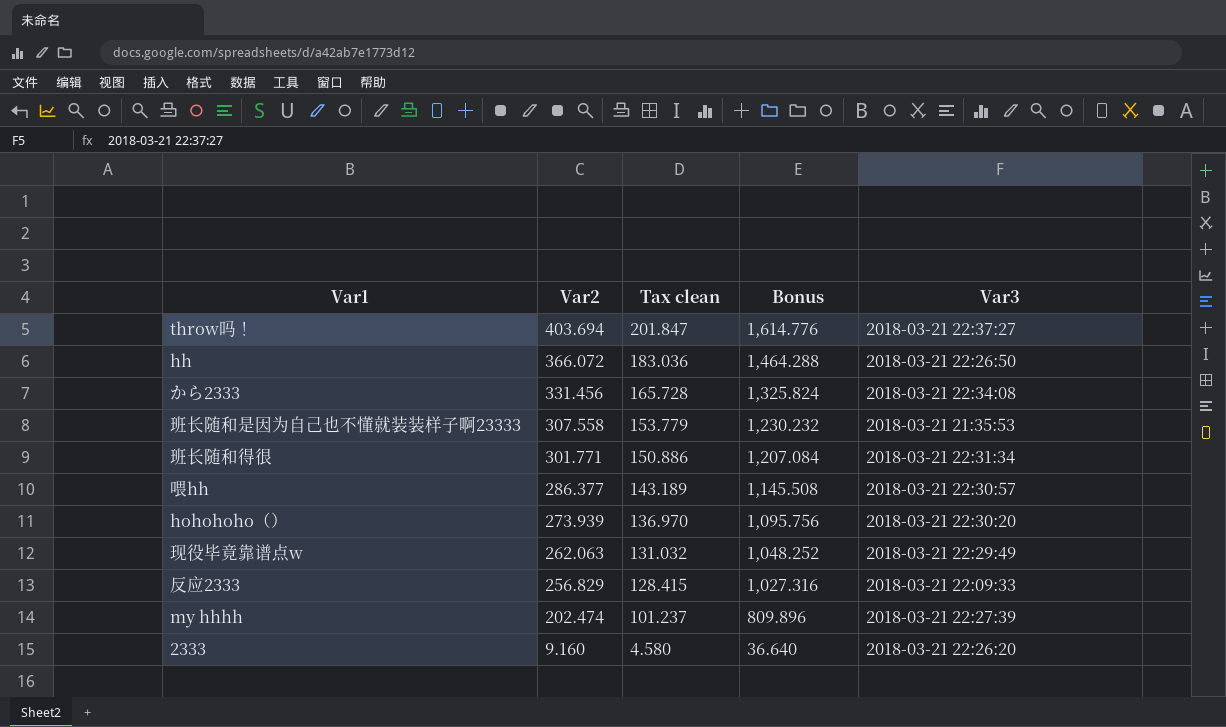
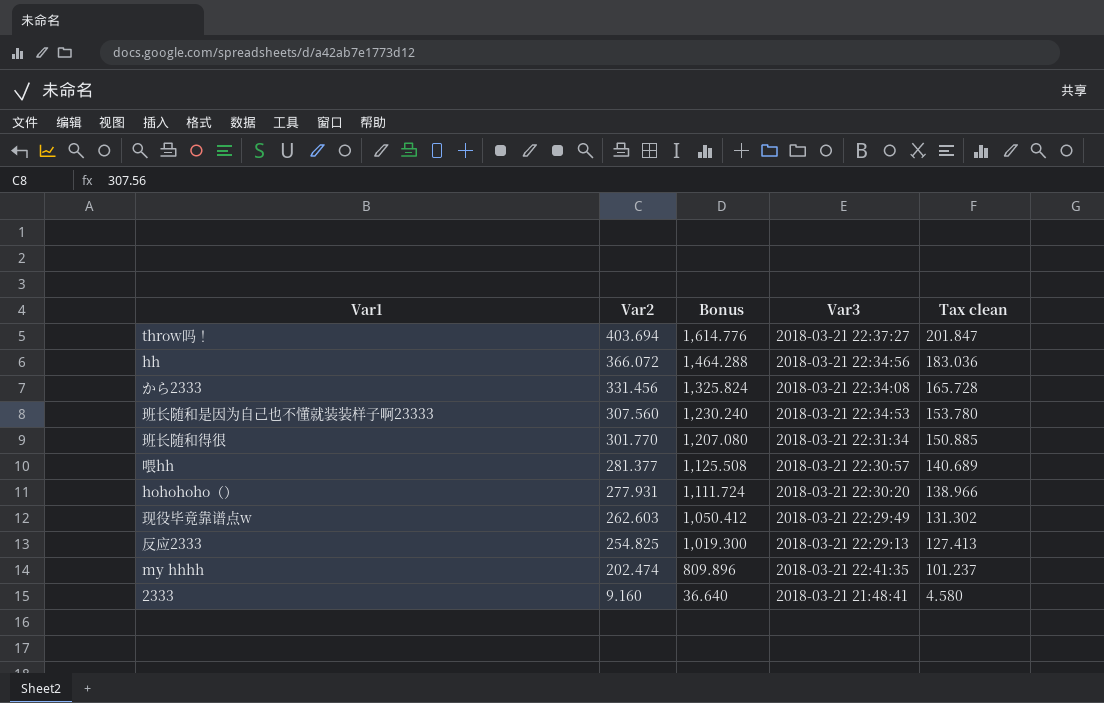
column Tax clean | position: 3 -> 5
hh | Var3: 2018-03-21 22:26:50 -> 2018-03-21 22:34:56
班长随和是因为自己也不懂就装装样子啊23333 | Var2: 307.558 -> 307.560
班长随和是因为自己也不懂就装装样子啊23333 | Bonus: 1,230.232 -> 1,230.240
班长随和是因为自己也不懂就装装样子啊23333 | Var3: 2018-03-21 21:35:53 -> 2018-03-21 22:34:53
班长随和是因为自己也不懂就装装样子啊23333 | Tax clean: 153.779 -> 153.780
班长随和得很 | Var2: 301.771 -> 301.770
班长随和得很 | Bonus: 1,207.084 -> 1,207.080
班长随和得很 | Tax clean: 150.886 -> 150.885
喂hh | Var2: 286.377 -> 281.377
喂hh | Bonus: 1,145.508 -> 1,125.508
喂hh | Tax clean: 143.189 -> 140.689
hohohoho（） | Var2: 273.939 -> 277.931
hohohoho（） | Bonus: 1,095.756 -> 1,111.724
hohohoho（） | Tax clean: 136.970 -> 138.966
现役毕竟靠谱点w | Var2: 262.063 -> 262.603
现役毕竟靠谱点w | Bonus: 1,048.252 -> 1,050.412
现役毕竟靠谱点w | Tax clean: 131.032 -> 131.302
反应2333 | Var2: 256.829 -> 254.825
反应2333 | Bonus: 1,027.316 -> 1,019.300
反应2333 | Var3: 2018-03-21 22:09:33 -> 2018-03-21 22:29:13
反应2333 | Tax clean: 128.415 -> 127.413
my hhhh | Var3: 2018-03-21 22:27:39 -> 2018-03-21 22:41:35
2333 | Var3: 2018-03-21 22:26:20 -> 2018-03-21 21:48:41

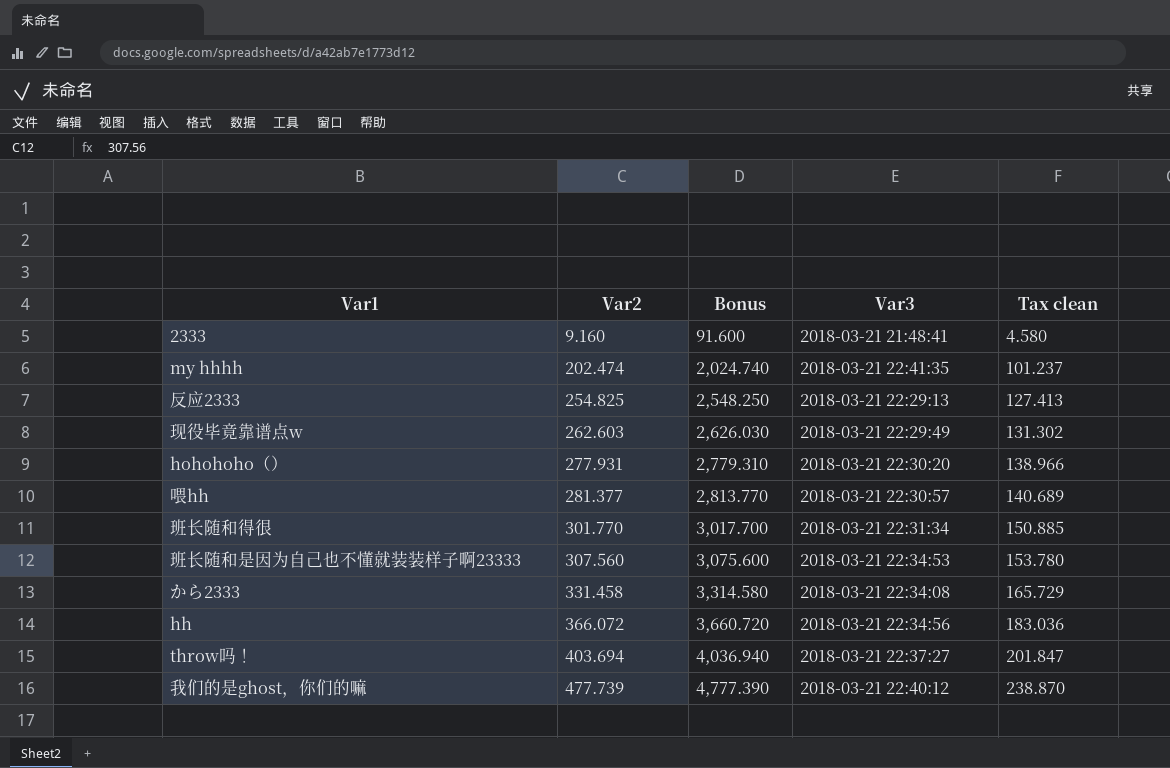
row order: Var2 descending -> Var2 ascending
column Bonus | formula: [Var2] * 4 -> [Var2] * 10
から2333 | Var2: 331.456 -> 331.458
から2333 | Tax clean: 165.728 -> 165.729
row 我们的是ghost，你们的嘛: none -> 477.739 | 4,777.390 | 2018-03-21 22:40:12 | 238.870

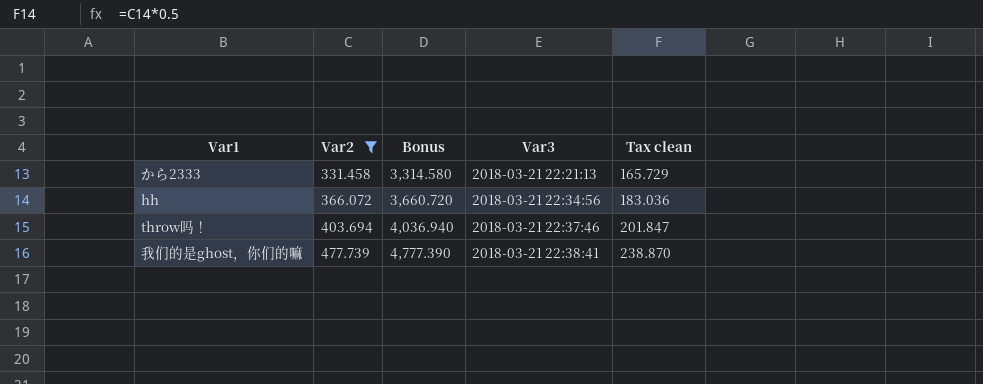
filter: none -> Var2 >= 331.458
から2333 | Var3: 2018-03-21 22:34:08 -> 2018-03-21 22:21:13
throw吗！ | Var3: 2018-03-21 22:37:27 -> 2018-03-21 22:37:46
我们的是ghost，你们的嘛 | Var3: 2018-03-21 22:40:12 -> 2018-03-21 22:38:41

